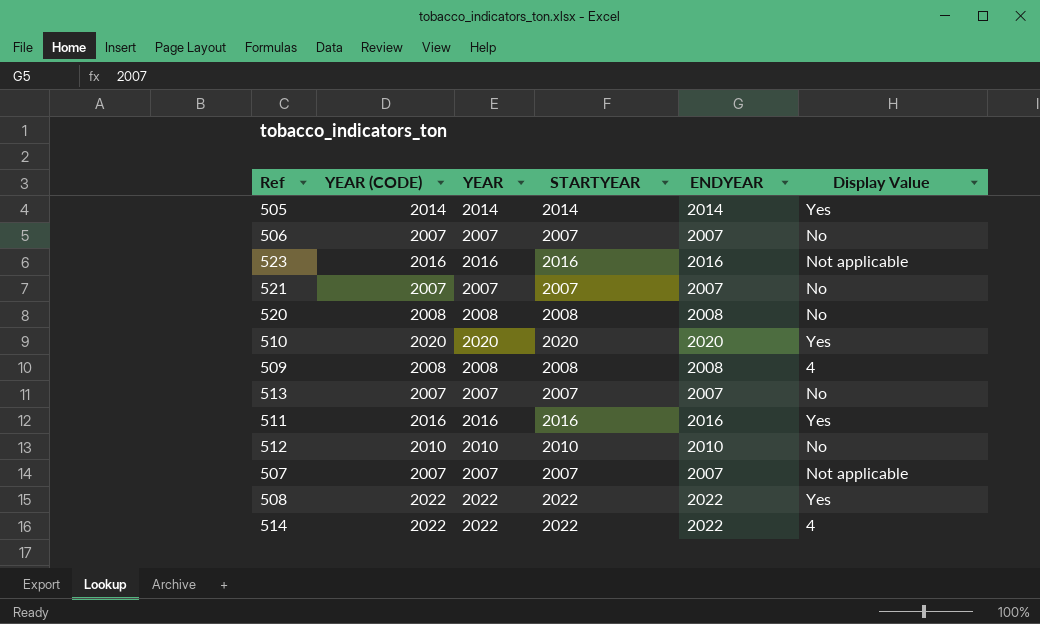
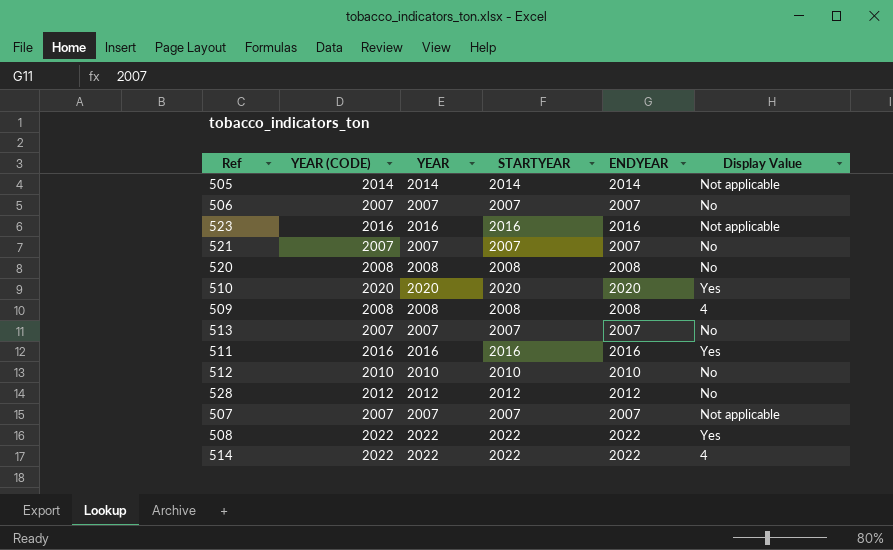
505 | Display Value: Yes -> Not applicable
row 528: none -> 2012 | 2012 | 2012 | 2012 | No

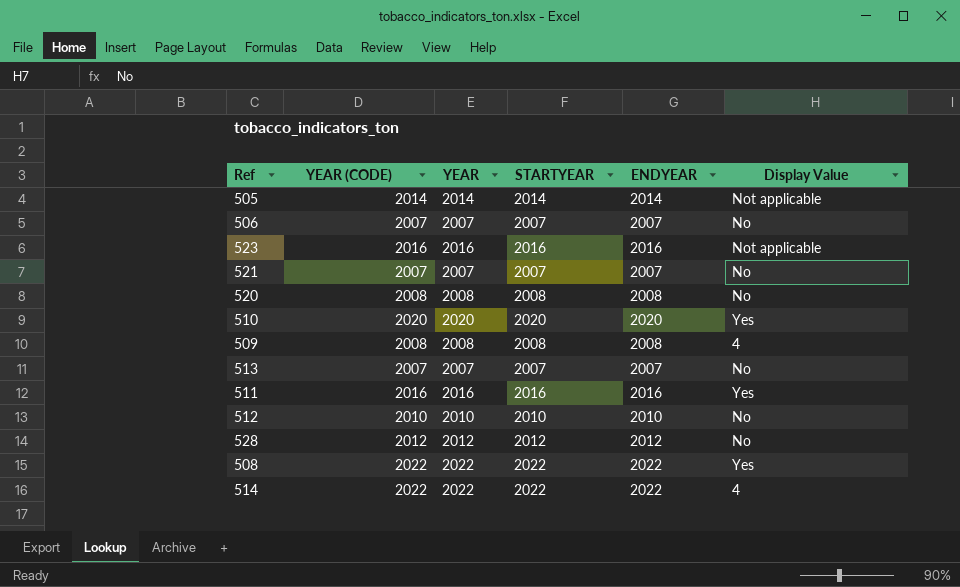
row 507: 2007 | 2007 | 2007 | 2007 | Not applicable -> none

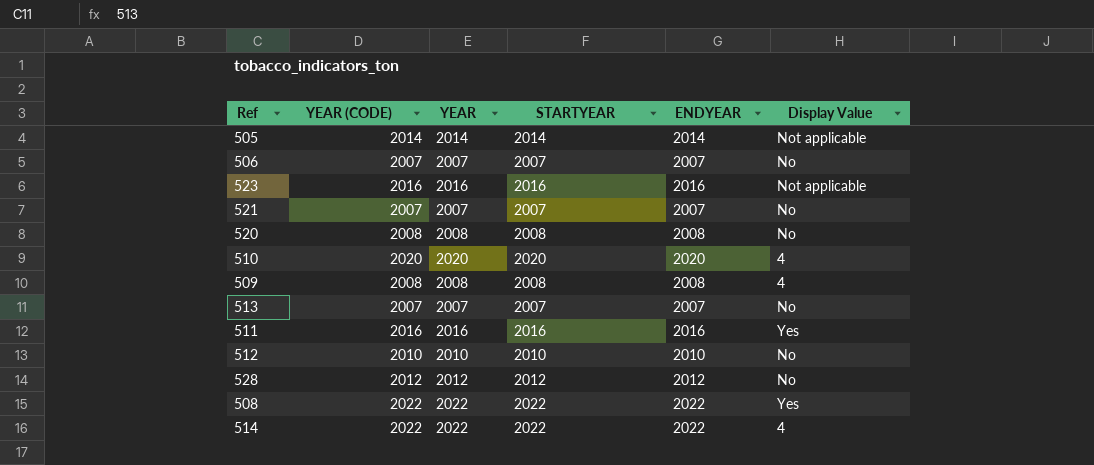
510 | Display Value: Yes -> 4

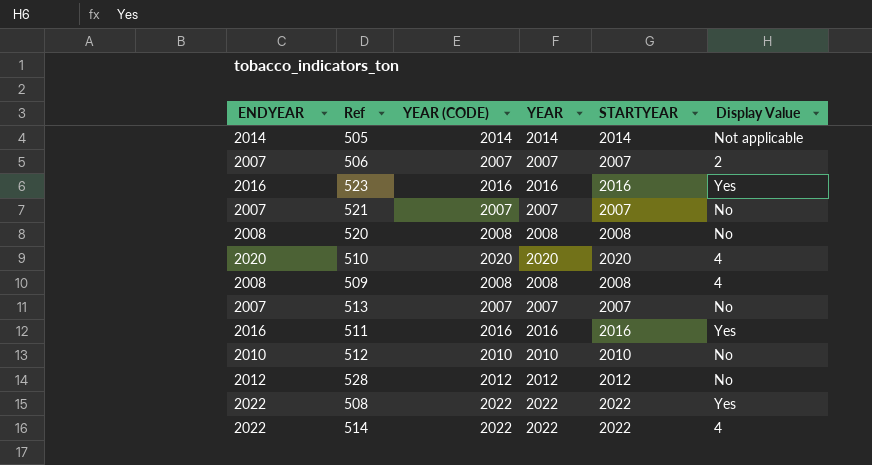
column ENDYEAR | position: 5 -> 1
506 | Display Value: No -> 2
523 | Display Value: Not applicable -> Yes

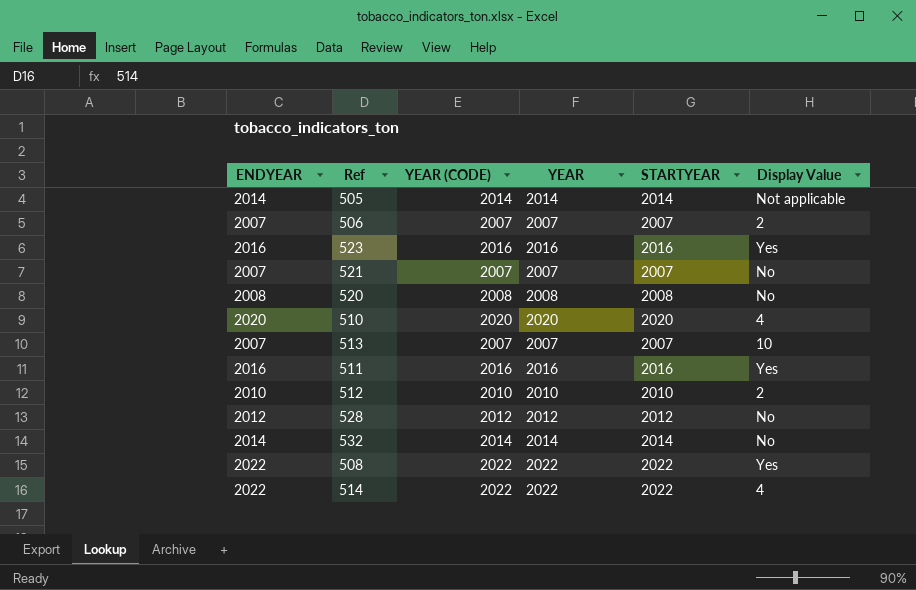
row 509: 2008 | 2008 | 2008 | 2008 | 4 -> none
513 | Display Value: No -> 10
512 | Display Value: No -> 2
row 532: none -> 2014 | 2014 | 2014 | 2014 | No

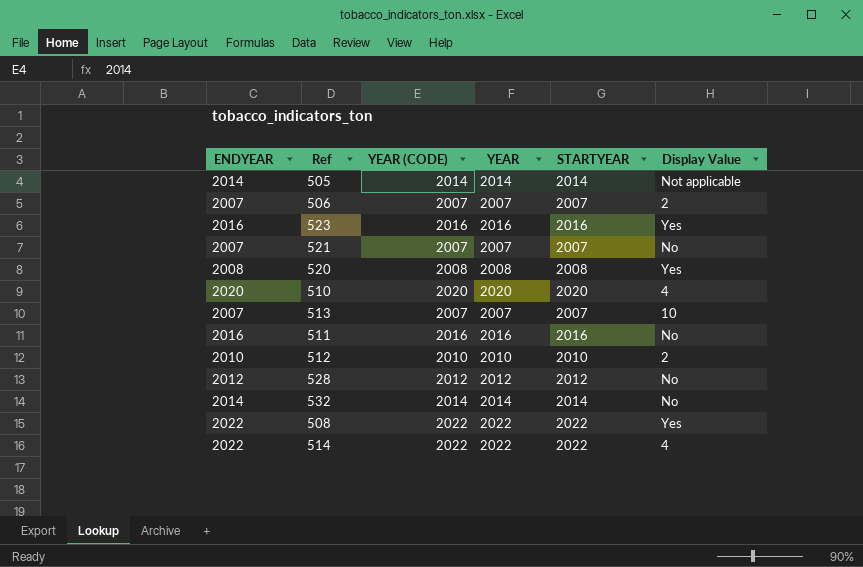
520 | Display Value: No -> Yes
511 | Display Value: Yes -> No

